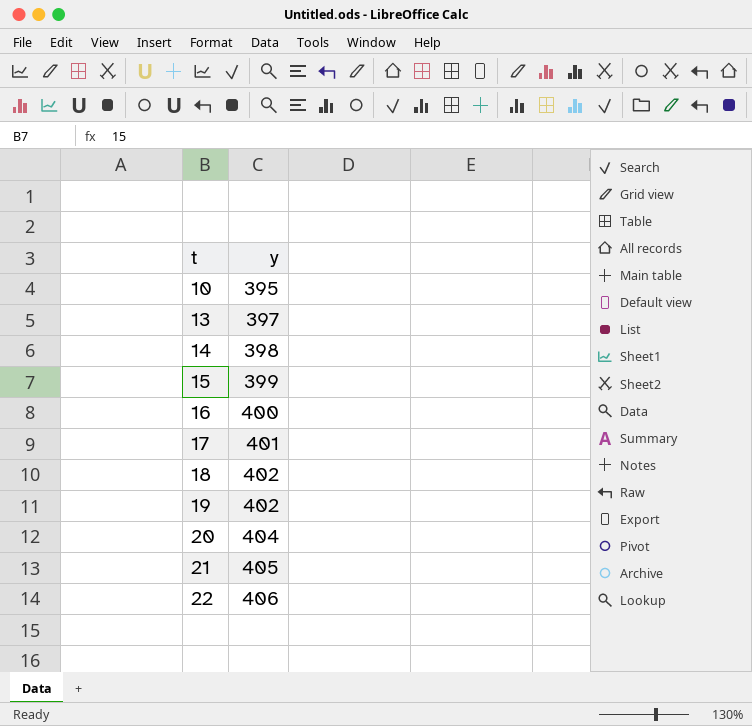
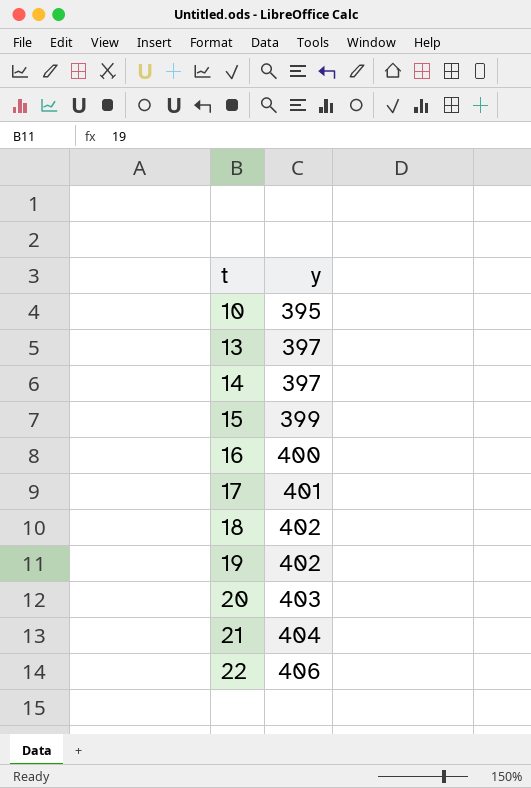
14 | y: 398 -> 397
20 | y: 404 -> 403
21 | y: 405 -> 404

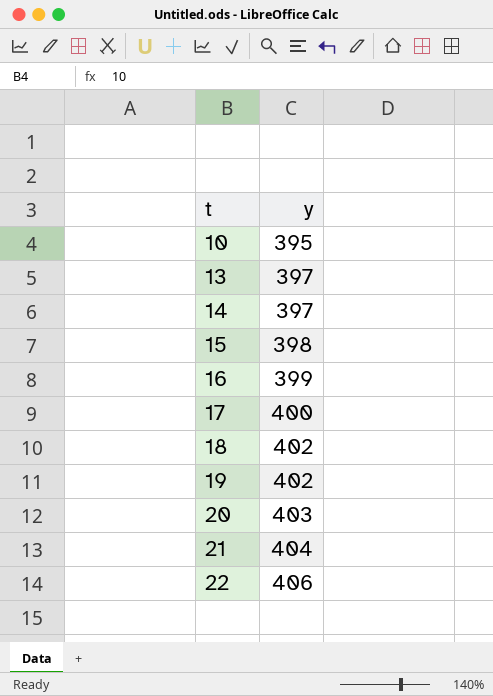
15 | y: 399 -> 398
16 | y: 400 -> 399
17 | y: 401 -> 400

